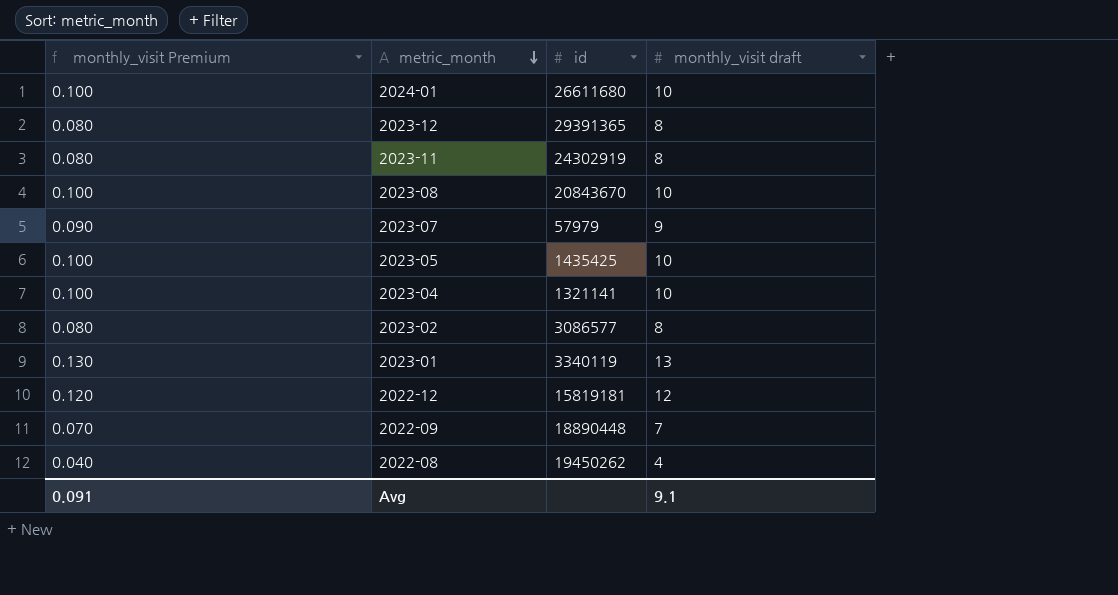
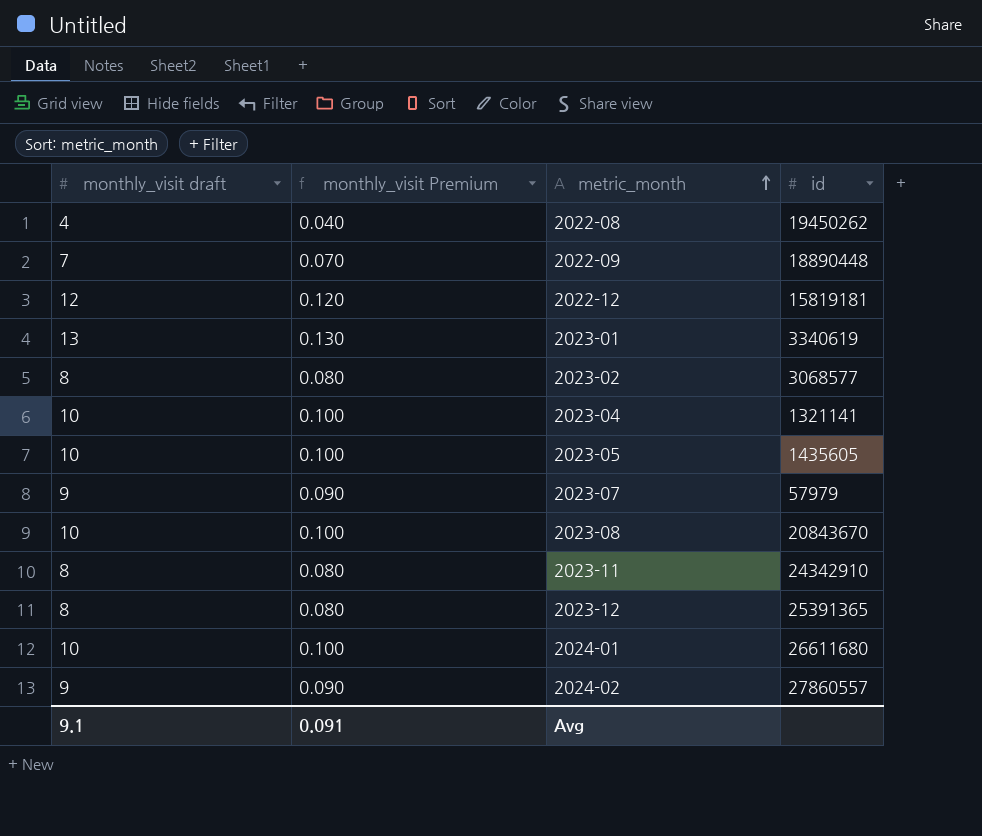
row order: metric_month descending -> metric_month ascending
column monthly_visit draft | position: 4 -> 1
2023-01 | id: 3340119 -> 3340619
2023-02 | id: 3086577 -> 3068577
2023-05 | id: 1435425 -> 1435605
2023-11 | id: 24302919 -> 24342910
2023-12 | id: 29391365 -> 25391365
row 2024-02: none -> 9 | 0.090 | 27860557

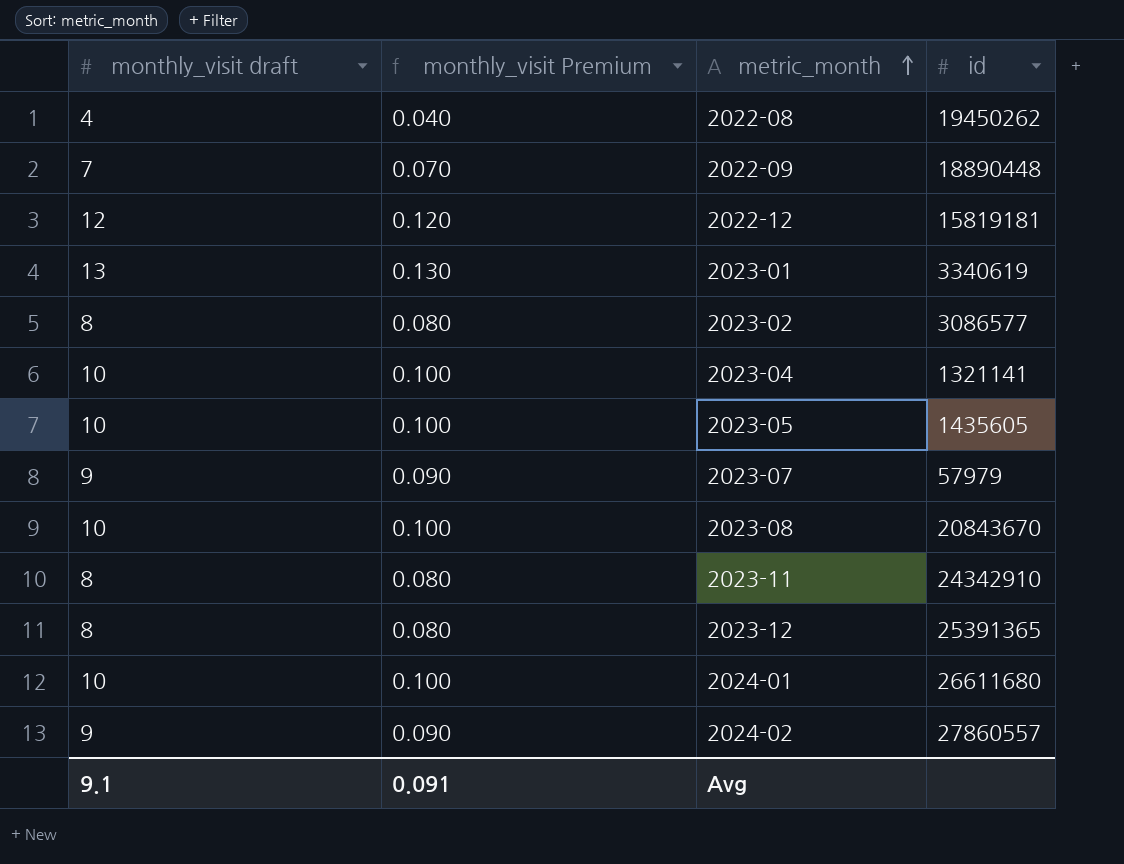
2023-02 | id: 3068577 -> 3086577

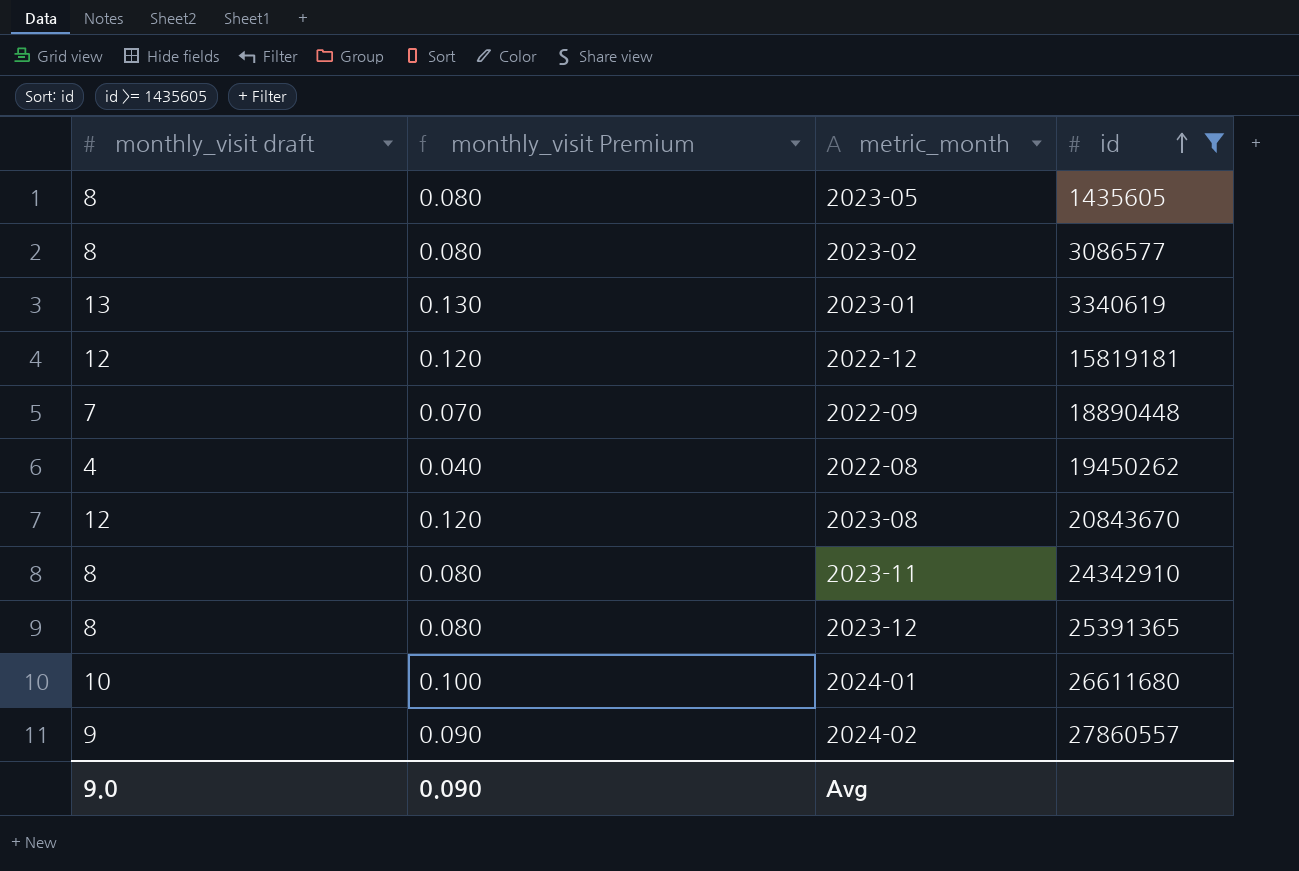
filter: none -> id >= 1435605
row order: metric_month ascending -> id ascending
2023-05 | monthly_visit draft: 10 -> 8
2023-05 | monthly_visit Premium: 0.100 -> 0.080
2023-08 | monthly_visit draft: 10 -> 12
2023-08 | monthly_visit Premium: 0.100 -> 0.120
Avg | monthly_visit draft: 9.1 -> 9.0
Avg | monthly_visit Premium: 0.091 -> 0.090

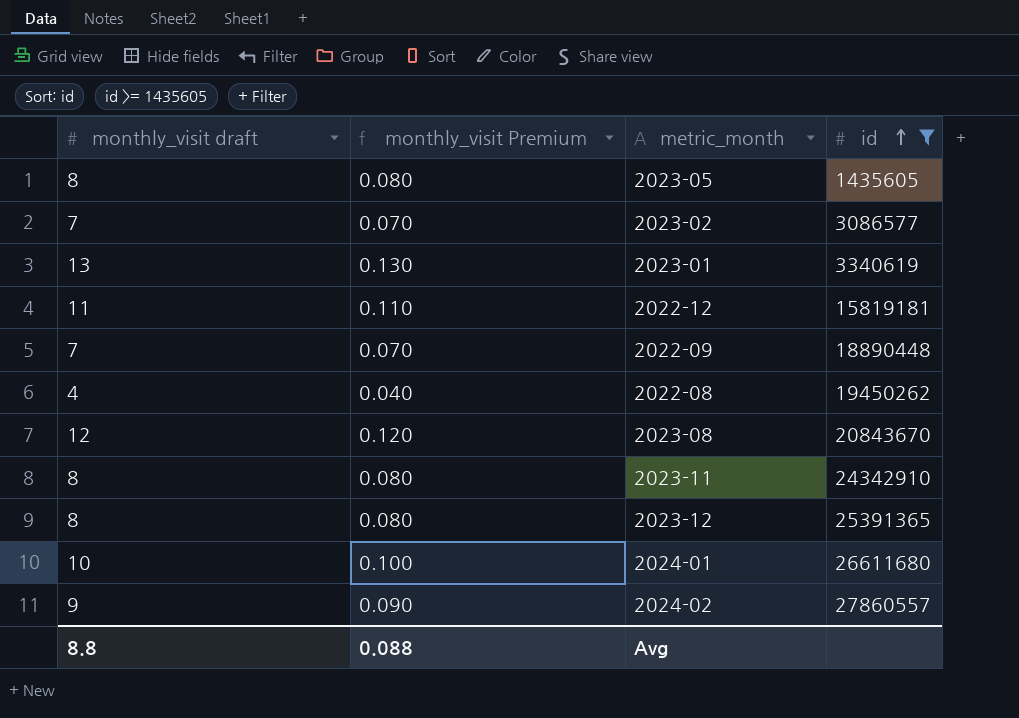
2023-02 | monthly_visit draft: 8 -> 7
2023-02 | monthly_visit Premium: 0.080 -> 0.070
2022-12 | monthly_visit draft: 12 -> 11
2022-12 | monthly_visit Premium: 0.120 -> 0.110
Avg | monthly_visit draft: 9.0 -> 8.8
Avg | monthly_visit Premium: 0.090 -> 0.088

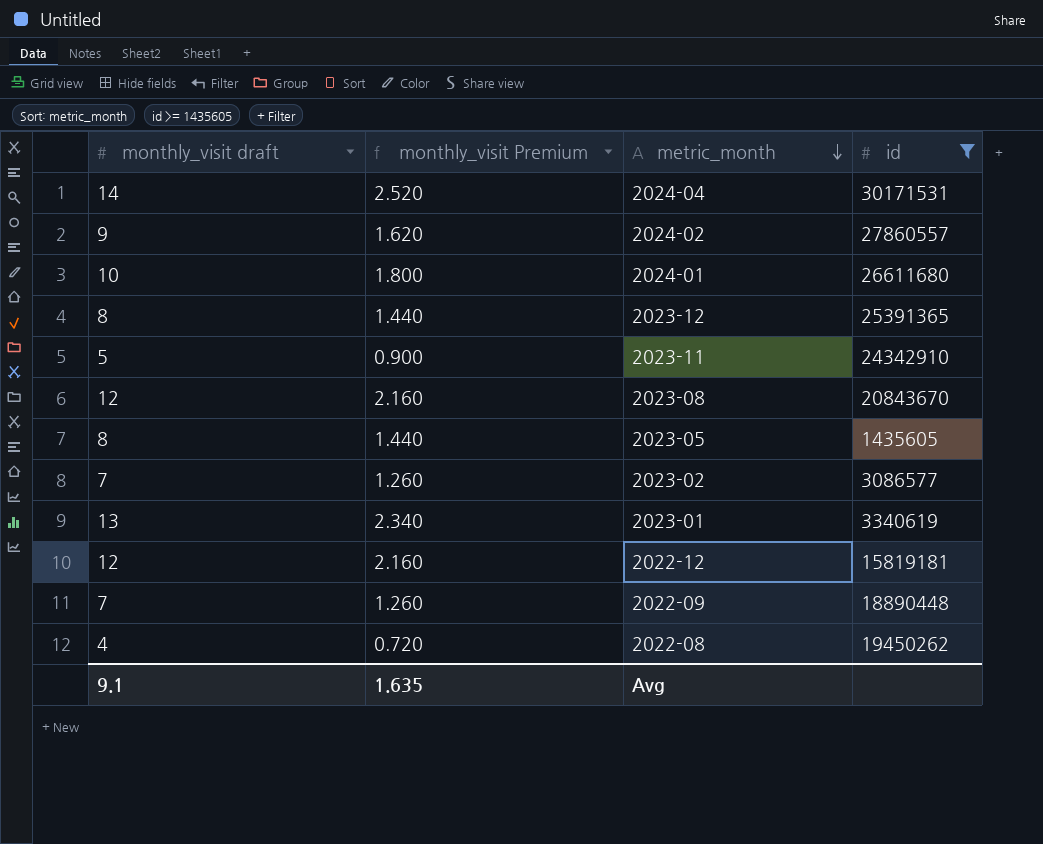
row order: id ascending -> metric_month descending
column monthly_visit Premium | formula: [monthly_visit draft] * 0.01 -> [monthly_visit draft] * 0.18
row 2024-04: none -> 14 | 2.520 | 30171531
2023-11 | monthly_visit draft: 8 -> 5
2022-12 | monthly_visit draft: 11 -> 12
Avg | monthly_visit draft: 8.8 -> 9.1
Avg | monthly_visit Premium: 0.088 -> 1.635

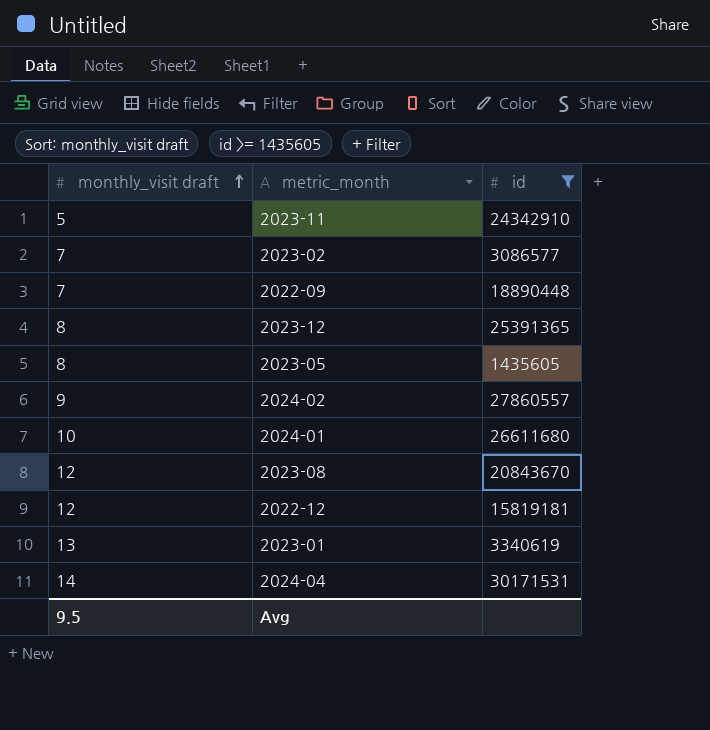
row order: metric_month descending -> monthly_visit draft ascending
column monthly_visit Premium | formula: [monthly_visit draft] * 0.18 -> none
row 2022-08: 4 | 0.720 | 19450262 -> none
Avg | monthly_visit draft: 9.1 -> 9.5

